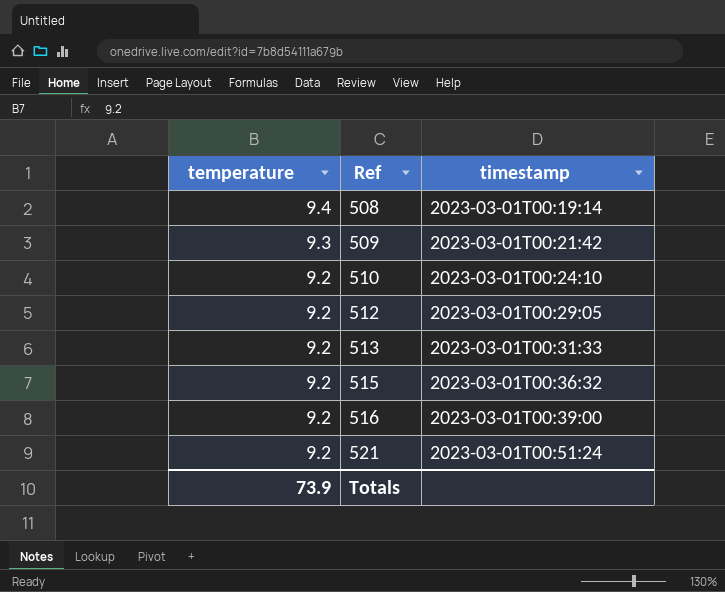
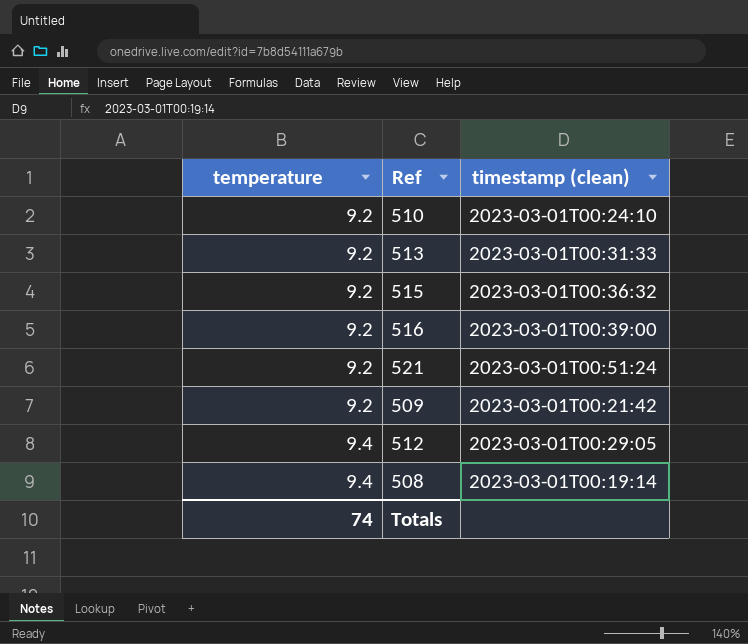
row order: temperature descending -> temperature ascending
column name: timestamp -> timestamp (clean)
509 | temperature: 9.3 -> 9.2
512 | temperature: 9.2 -> 9.4
Totals | temperature: 73.9 -> 74

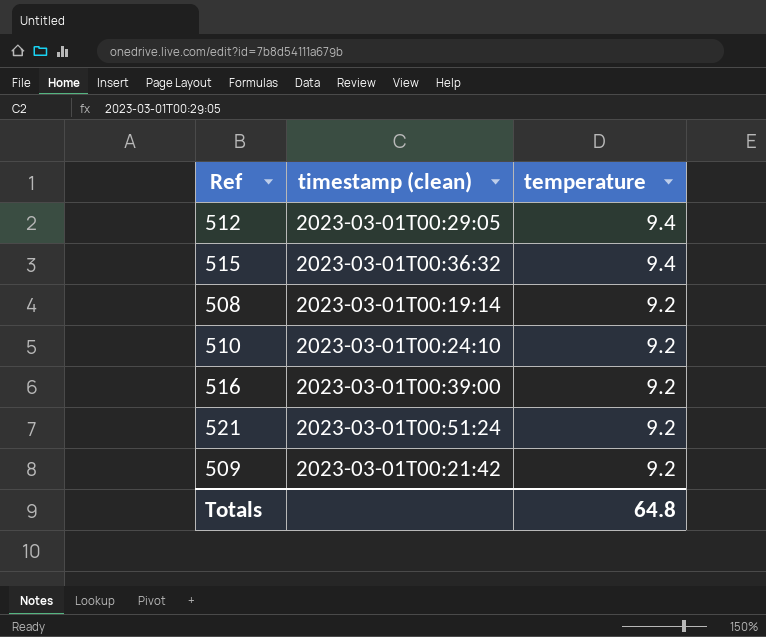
row order: temperature ascending -> temperature descending
column temperature | position: 1 -> 3
row 513: 9.2 | 2023-03-01T00:31:33 -> none
515 | temperature: 9.2 -> 9.4
508 | temperature: 9.4 -> 9.2
Totals | temperature: 74 -> 64.8

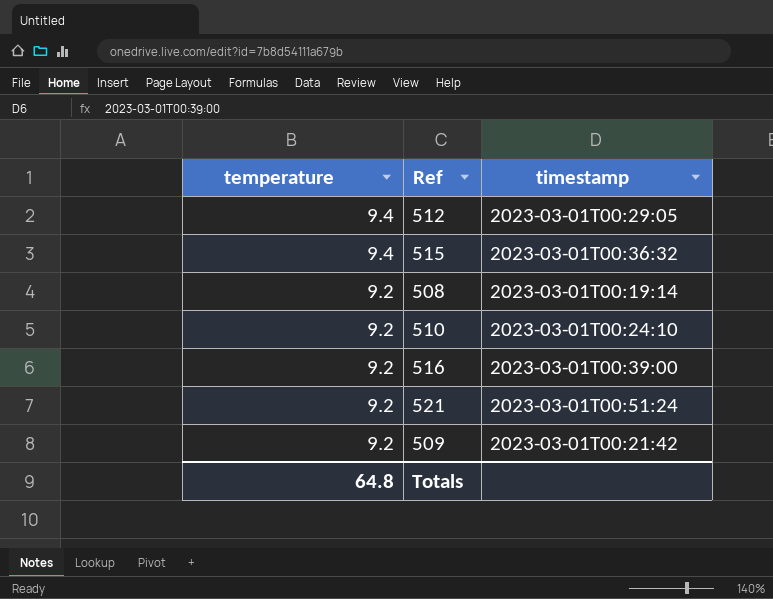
column temperature | position: 3 -> 1
column name: timestamp (clean) -> timestamp

